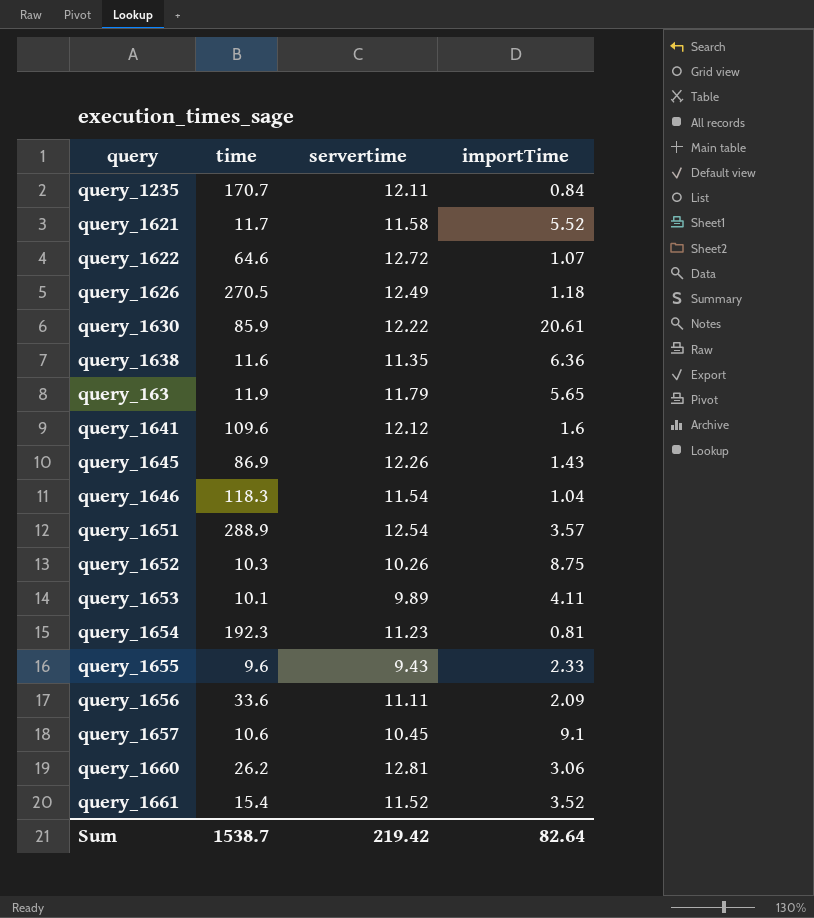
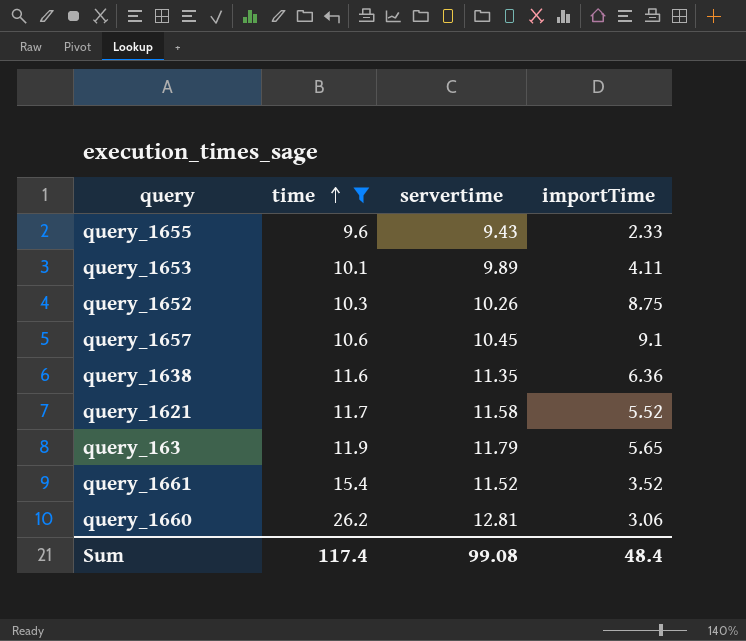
filter: none -> time <= 26.2
row order: none -> time ascending
Sum | time: 1538.7 -> 117.4
Sum | servertime: 219.42 -> 99.08
Sum | importTime: 82.64 -> 48.4

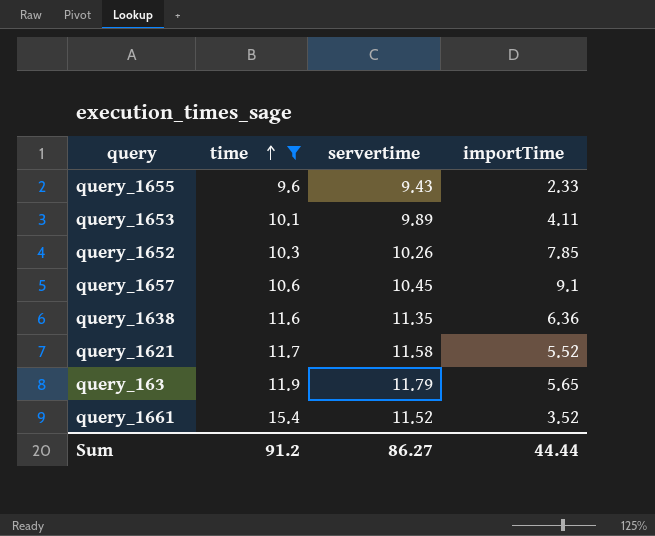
row query_1660: 26.2 | 12.81 | 3.06 -> none
query_1652 | importTime: 8.75 -> 7.85
Sum | time: 117.4 -> 91.2
Sum | servertime: 99.08 -> 86.27
Sum | importTime: 48.4 -> 44.44

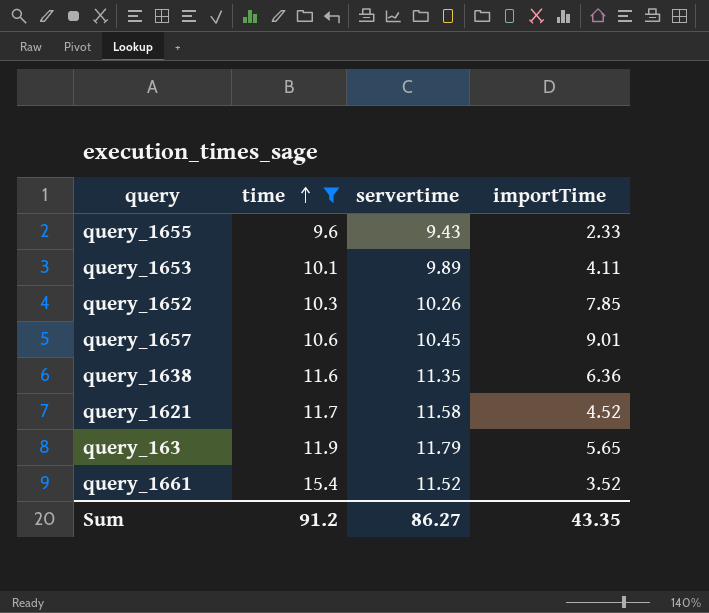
query_1657 | importTime: 9.1 -> 9.01
query_1621 | importTime: 5.52 -> 4.52
Sum | importTime: 44.44 -> 43.35

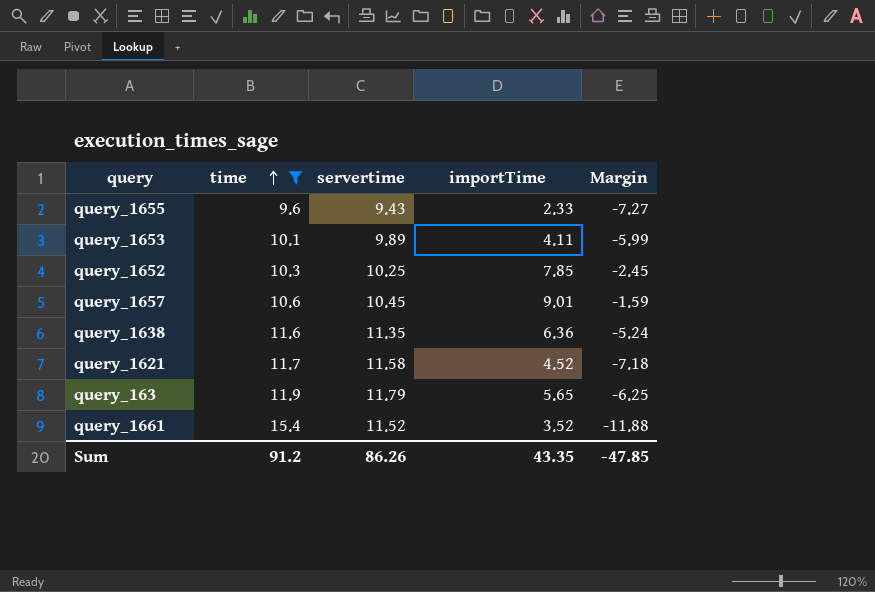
column Margin | formula: none -> [importTime] - [time]
query_1652 | servertime: 10.26 -> 10.25
Sum | servertime: 86.27 -> 86.26

